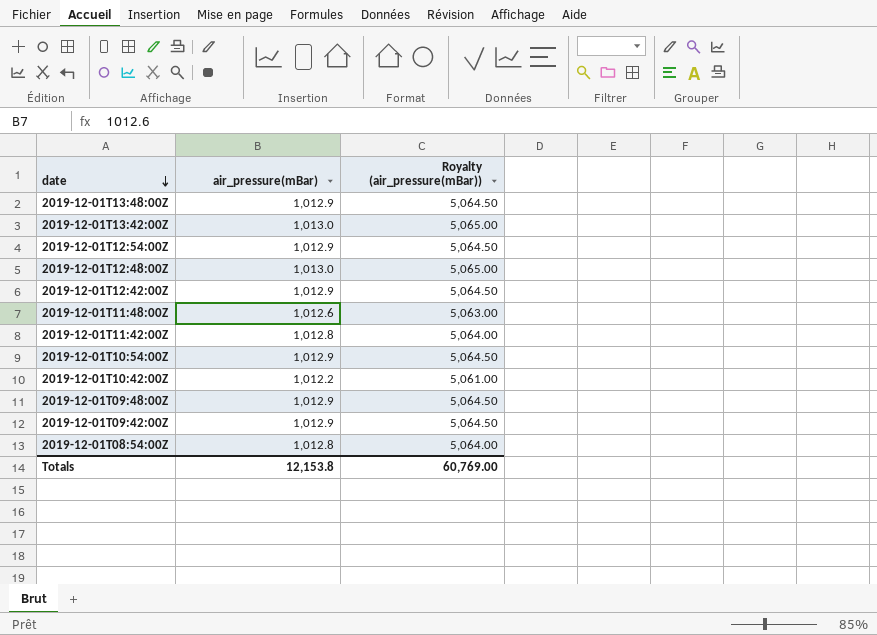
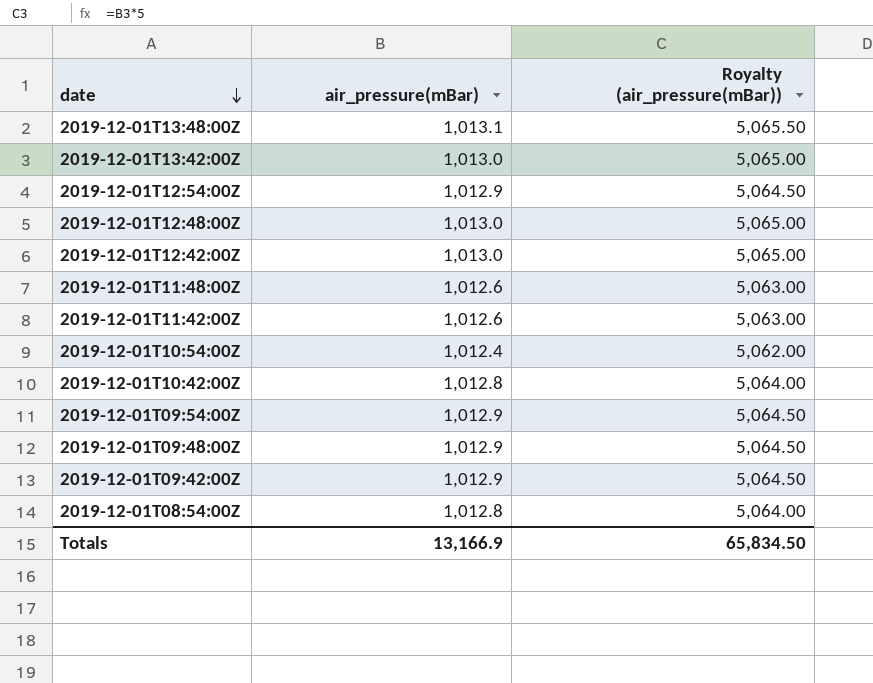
2019-12-01T13:48:00Z | air_pressure(mBar): 1,012.9 -> 1,013.1
2019-12-01T13:48:00Z | Royalty (air_pressure(mBar)): 5,064.50 -> 5,065.50
2019-12-01T12:42:00Z | air_pressure(mBar): 1,012.9 -> 1,013.0
2019-12-01T12:42:00Z | Royalty (air_pressure(mBar)): 5,064.50 -> 5,065.00
2019-12-01T11:42:00Z | air_pressure(mBar): 1,012.8 -> 1,012.6
2019-12-01T11:42:00Z | Royalty (air_pressure(mBar)): 5,064.00 -> 5,063.00
2019-12-01T10:54:00Z | air_pressure(mBar): 1,012.9 -> 1,012.4
2019-12-01T10:54:00Z | Royalty (air_pressure(mBar)): 5,064.50 -> 5,062.00
2019-12-01T10:42:00Z | air_pressure(mBar): 1,012.2 -> 1,012.8
2019-12-01T10:42:00Z | Royalty (air_pressure(mBar)): 5,061.00 -> 5,064.00
row 2019-12-01T09:54:00Z: none -> 1,012.9 | 5,064.50
Totals | air_pressure(mBar): 12,153.8 -> 13,166.9
Totals | Royalty (air_pressure(mBar)): 60,769.00 -> 65,834.50

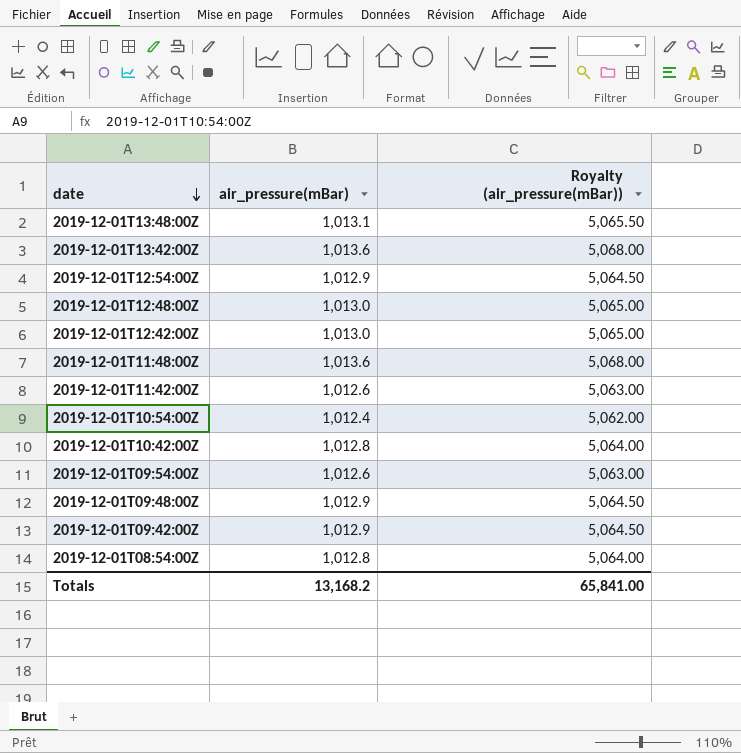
2019-12-01T13:42:00Z | air_pressure(mBar): 1,013.0 -> 1,013.6
2019-12-01T13:42:00Z | Royalty (air_pressure(mBar)): 5,065.00 -> 5,068.00
2019-12-01T11:48:00Z | air_pressure(mBar): 1,012.6 -> 1,013.6
2019-12-01T11:48:00Z | Royalty (air_pressure(mBar)): 5,063.00 -> 5,068.00
2019-12-01T09:54:00Z | air_pressure(mBar): 1,012.9 -> 1,012.6
2019-12-01T09:54:00Z | Royalty (air_pressure(mBar)): 5,064.50 -> 5,063.00
Totals | air_pressure(mBar): 13,166.9 -> 13,168.2
Totals | Royalty (air_pressure(mBar)): 65,834.50 -> 65,841.00

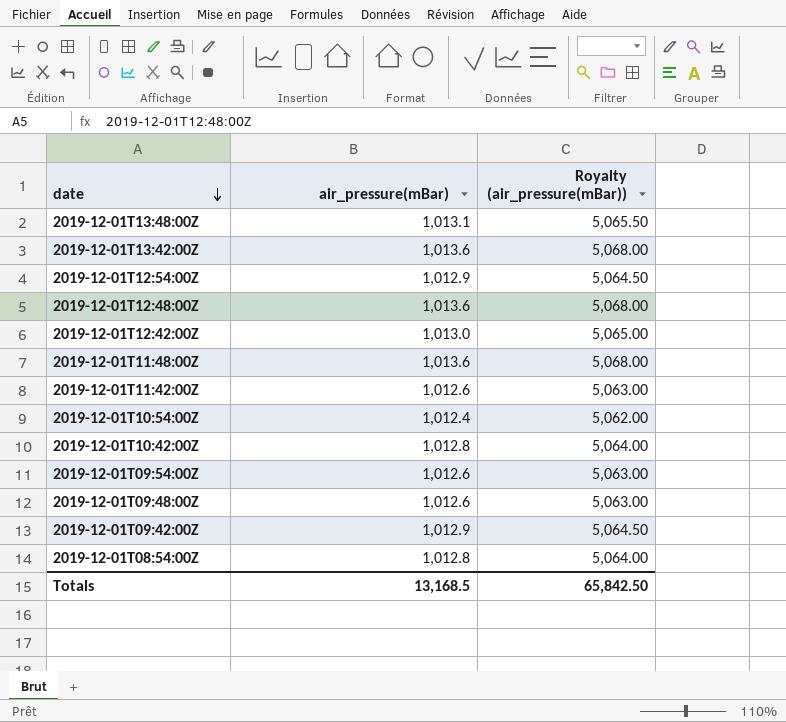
2019-12-01T12:48:00Z | air_pressure(mBar): 1,013.0 -> 1,013.6
2019-12-01T12:48:00Z | Royalty (air_pressure(mBar)): 5,065.00 -> 5,068.00
2019-12-01T09:48:00Z | air_pressure(mBar): 1,012.9 -> 1,012.6
2019-12-01T09:48:00Z | Royalty (air_pressure(mBar)): 5,064.50 -> 5,063.00
Totals | air_pressure(mBar): 13,168.2 -> 13,168.5
Totals | Royalty (air_pressure(mBar)): 65,841.00 -> 65,842.50

